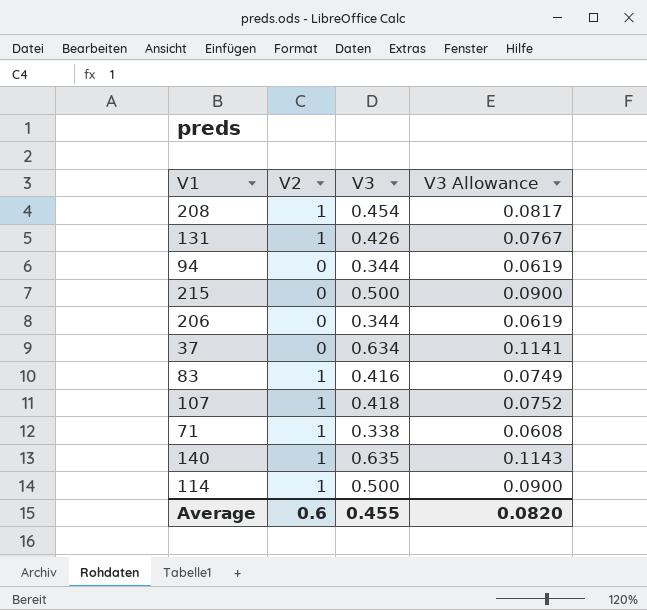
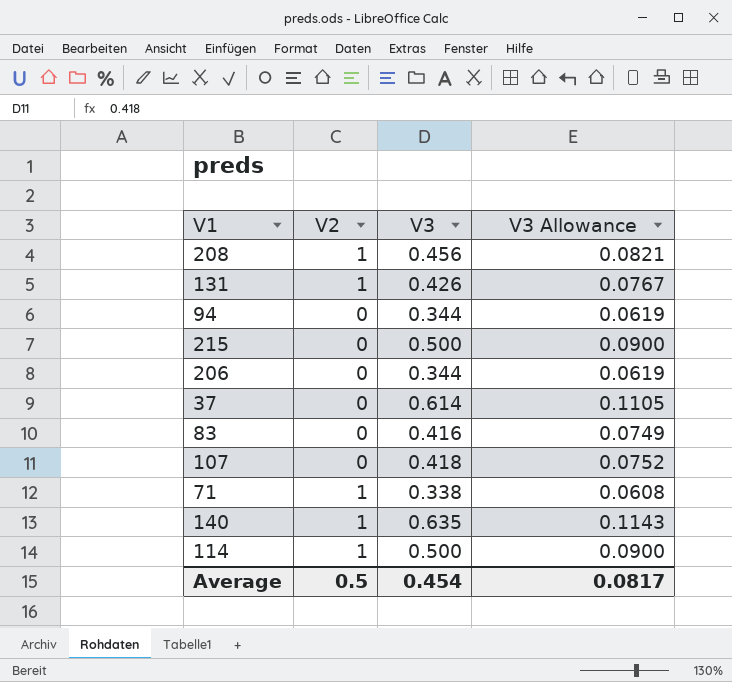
208 | V3: 0.454 -> 0.456
208 | V3 Allowance: 0.0817 -> 0.0821
37 | V3: 0.634 -> 0.614
37 | V3 Allowance: 0.1141 -> 0.1105
83 | V2: 1 -> 0
107 | V2: 1 -> 0
Average | V2: 0.6 -> 0.5
Average | V3: 0.455 -> 0.454
Average | V3 Allowance: 0.0820 -> 0.0817

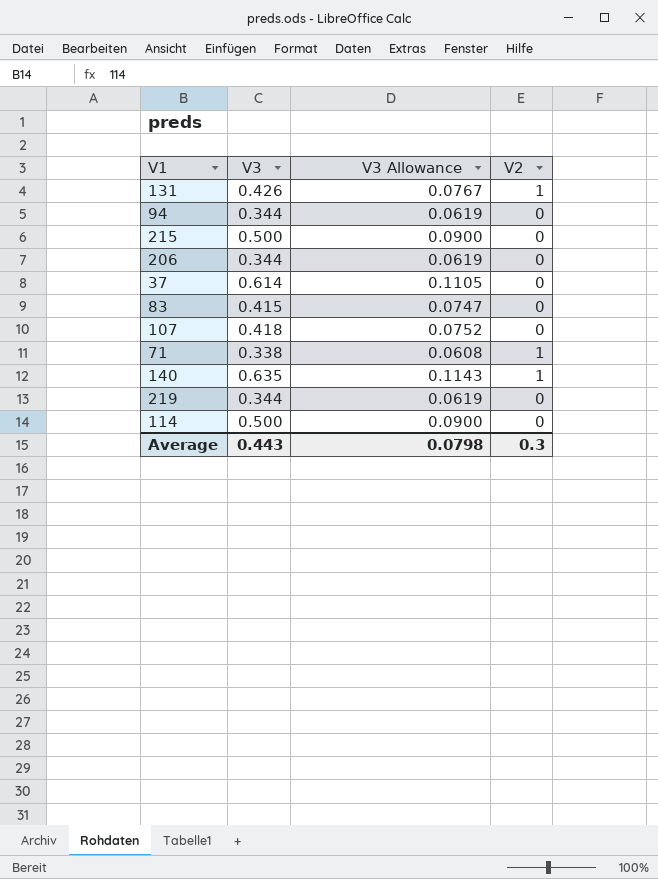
column V2 | position: 2 -> 4
row 208: 1 | 0.456 | 0.0821 -> none
83 | V3: 0.416 -> 0.415
83 | V3 Allowance: 0.0749 -> 0.0747
row 219: none -> 0.344 | 0.0619 | 0
114 | V2: 1 -> 0
Average | V3: 0.454 -> 0.443
Average | V3 Allowance: 0.0817 -> 0.0798
Average | V2: 0.5 -> 0.3

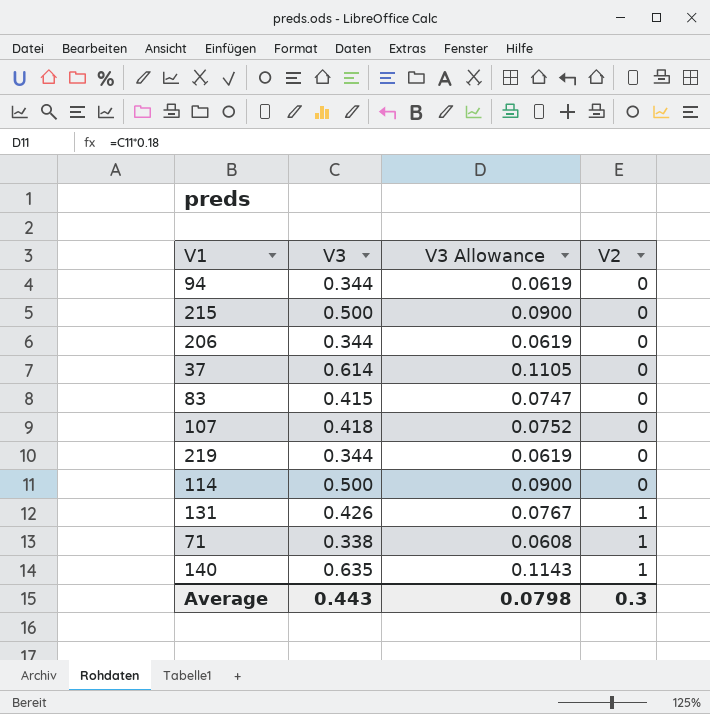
row order: none -> V2 ascending

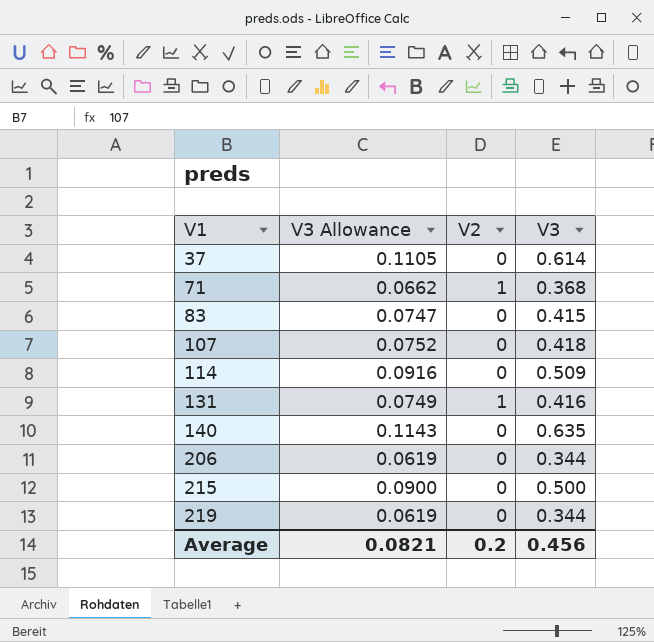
row order: V2 ascending -> V1 ascending
column V3 | position: 2 -> 4
row 94: 0.344 | 0.0619 | 0 -> none
71 | V3 Allowance: 0.0608 -> 0.0662
71 | V3: 0.338 -> 0.368
114 | V3 Allowance: 0.0900 -> 0.0916
114 | V3: 0.500 -> 0.509
131 | V3 Allowance: 0.0767 -> 0.0749
131 | V3: 0.426 -> 0.416
140 | V2: 1 -> 0
Average | V3 Allowance: 0.0798 -> 0.0821
Average | V2: 0.3 -> 0.2
Average | V3: 0.443 -> 0.456

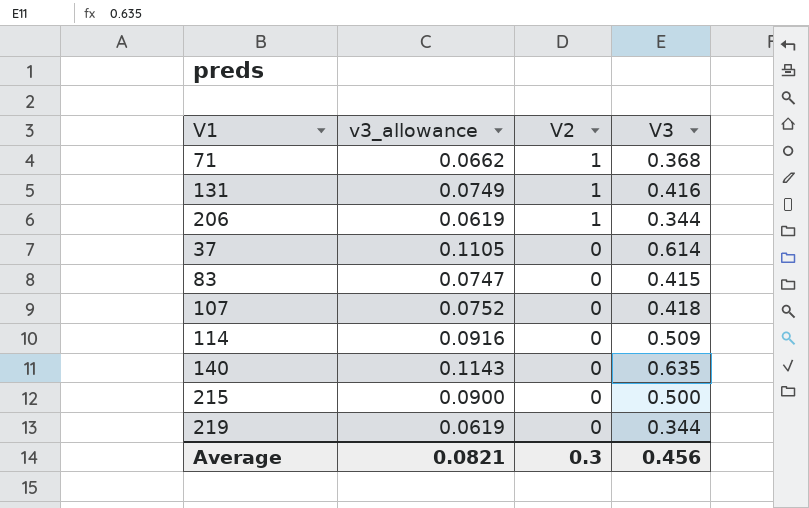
row order: V1 ascending -> V2 descending
column name: V3 Allowance -> v3_allowance
206 | V2: 0 -> 1
Average | V2: 0.2 -> 0.3

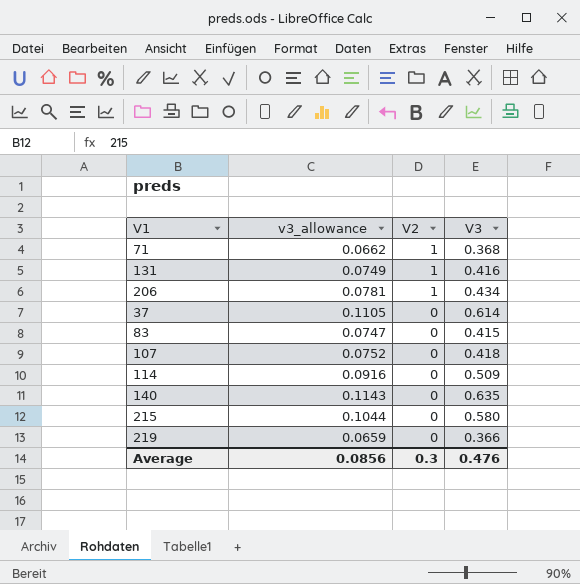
206 | v3_allowance: 0.0619 -> 0.0781
206 | V3: 0.344 -> 0.434
215 | v3_allowance: 0.0900 -> 0.1044
215 | V3: 0.500 -> 0.580
219 | v3_allowance: 0.0619 -> 0.0659
219 | V3: 0.344 -> 0.366
Average | v3_allowance: 0.0821 -> 0.0856
Average | V3: 0.456 -> 0.476

